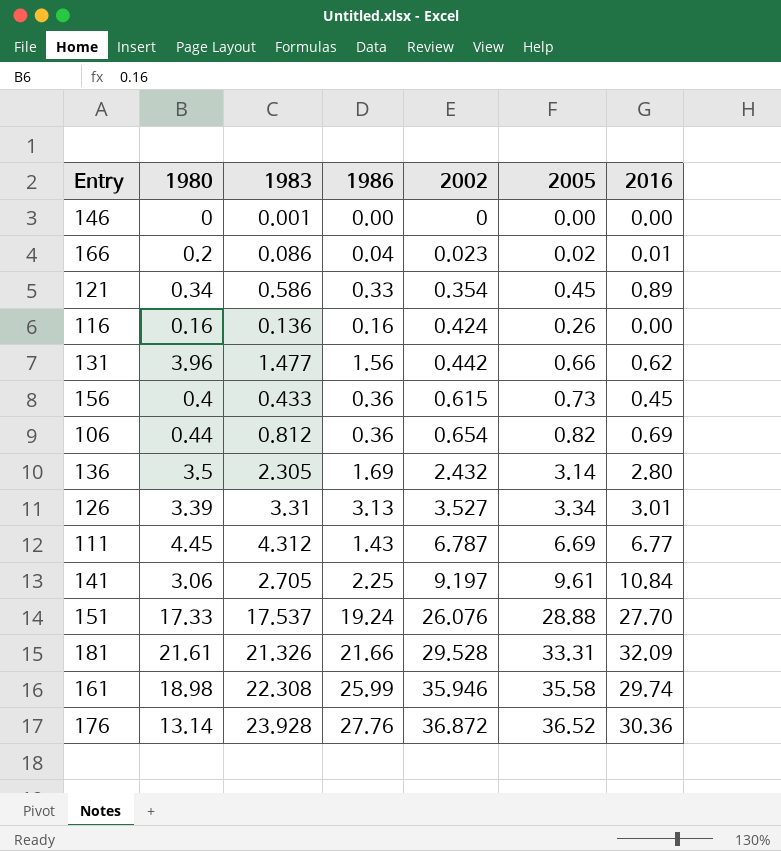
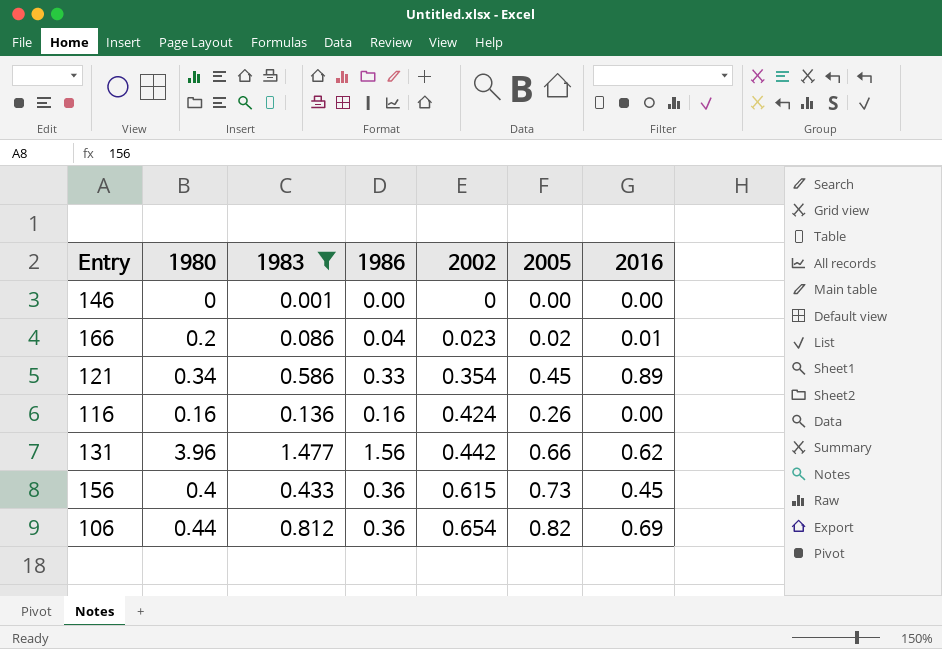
filter: none -> 1983 <= 1.477

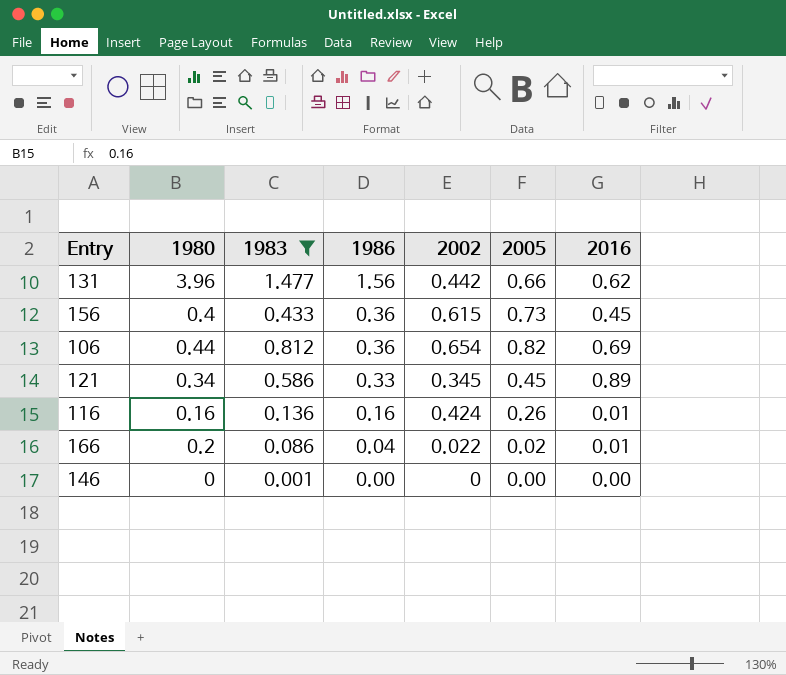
row order: 2002 ascending -> 1986 descending
121 | 2002: 0.354 -> 0.345
116 | 2016: 0.00 -> 0.01
166 | 2002: 0.023 -> 0.022

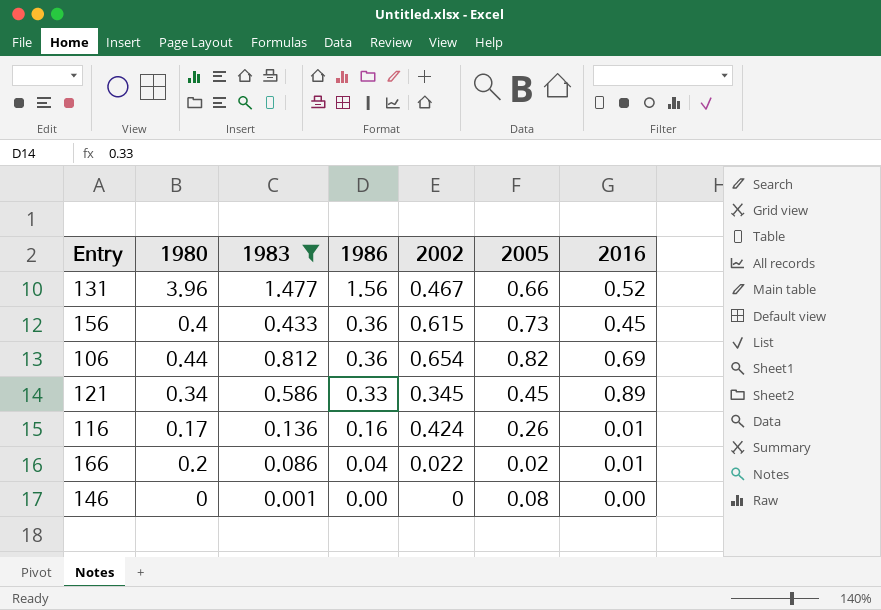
131 | 2002: 0.442 -> 0.467
131 | 2016: 0.62 -> 0.52
116 | 1980: 0.16 -> 0.17
146 | 2005: 0.00 -> 0.08

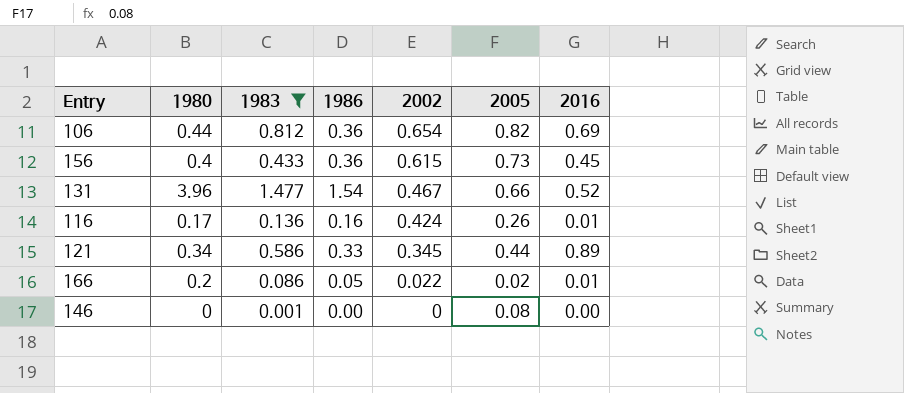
row order: 1986 descending -> 2002 descending
131 | 1986: 1.56 -> 1.54
121 | 2005: 0.45 -> 0.44
166 | 1986: 0.04 -> 0.05

